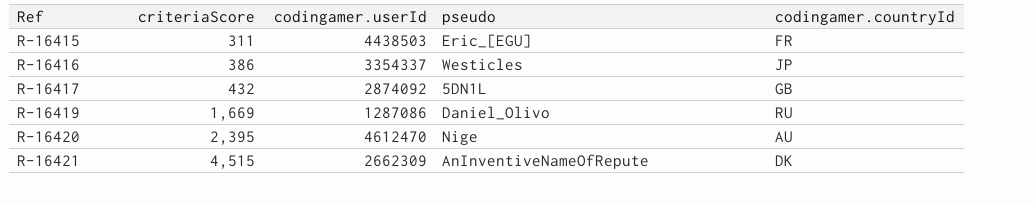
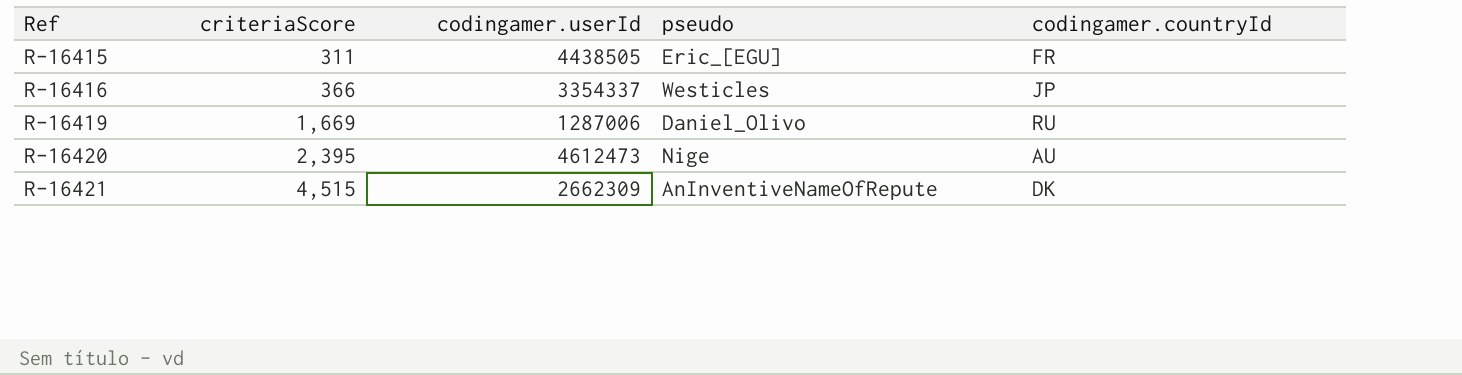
row R-16417: 432 | 2874092 | 5DN1L | GB -> none
R-16415 | codingamer.userId: 4438503 -> 4438505
R-16416 | criteriaScore: 386 -> 366
R-16419 | codingamer.userId: 1287086 -> 1287006
R-16420 | codingamer.userId: 4612470 -> 4612473

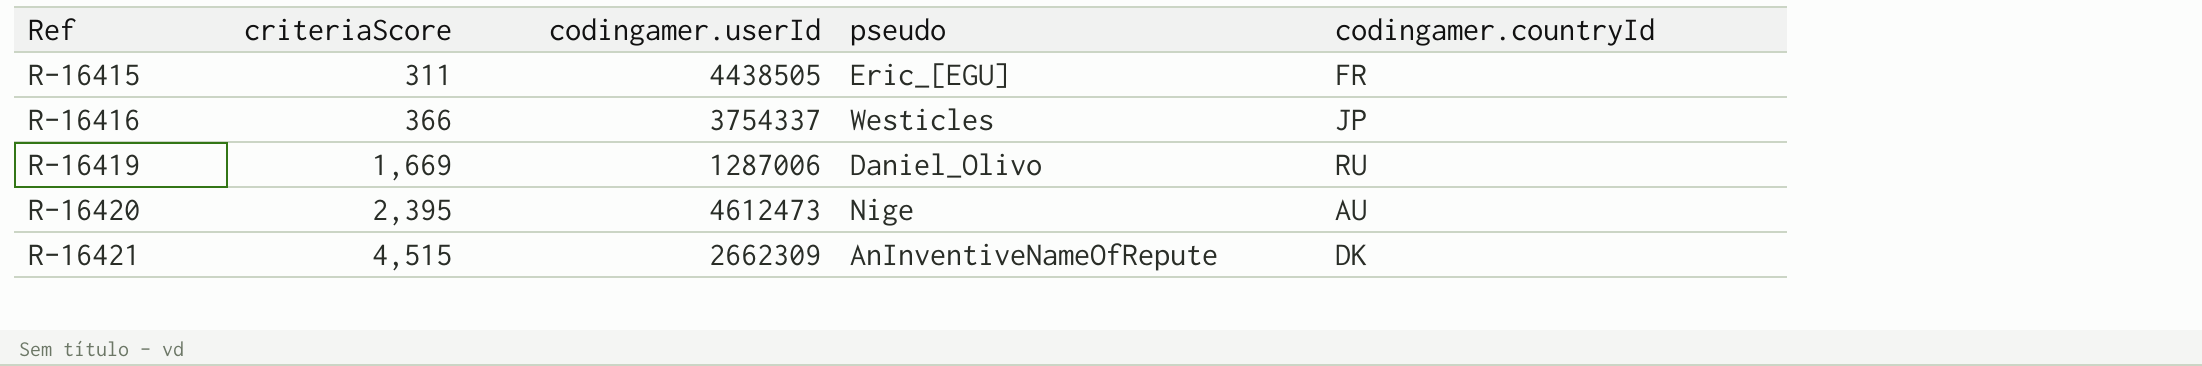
R-16416 | codingamer.userId: 3354337 -> 3754337

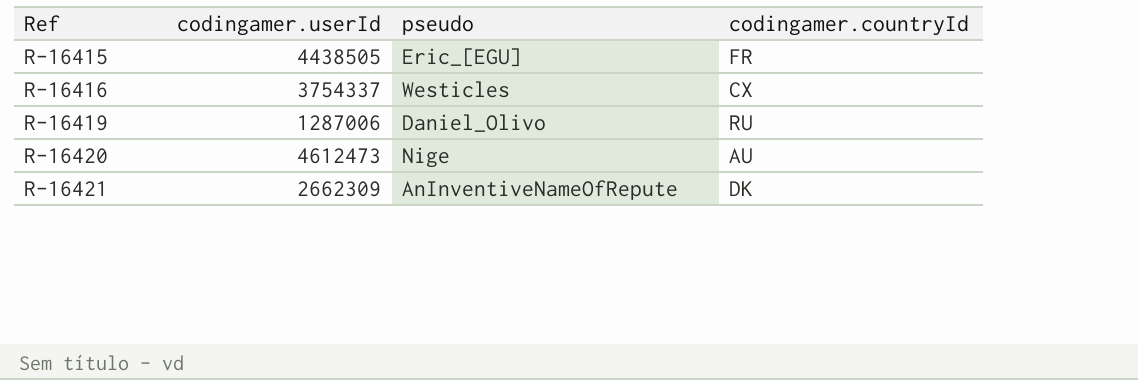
column criteriaScore | position: 2 -> none
R-16416 | codingamer.countryId: JP -> CX

